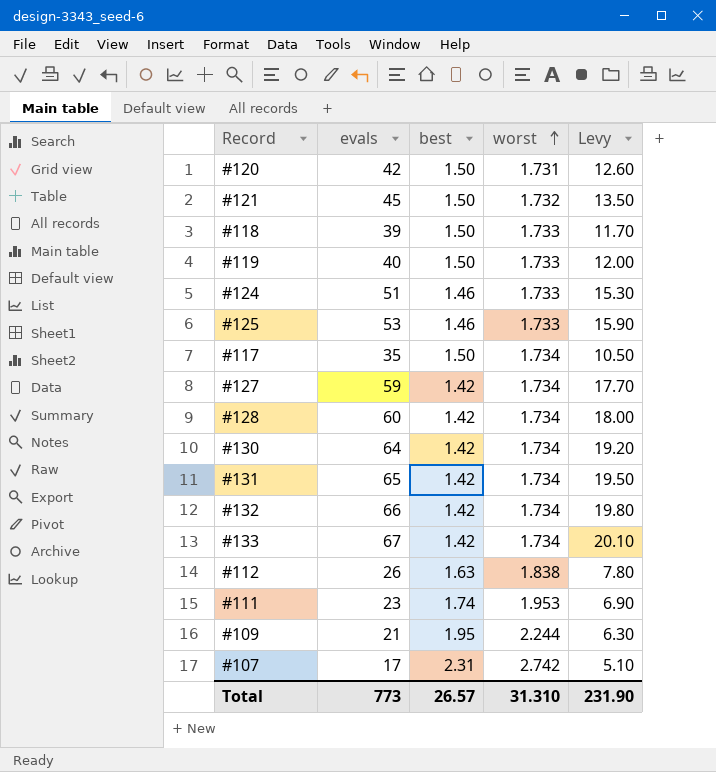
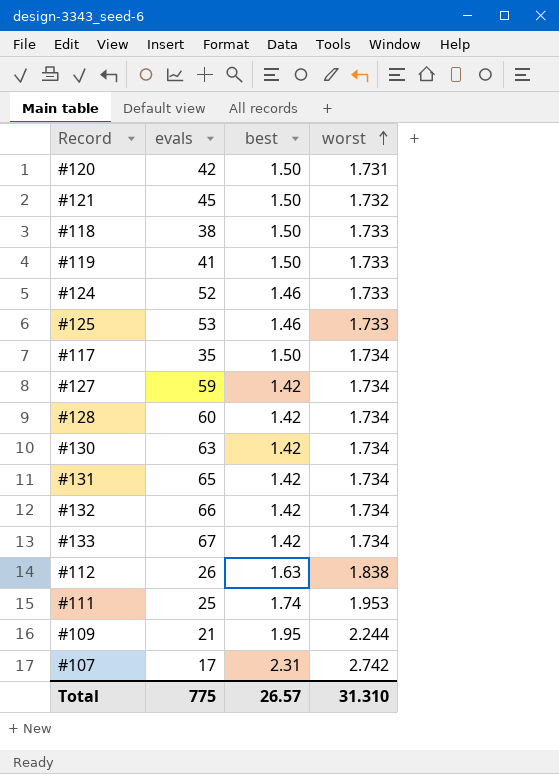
column Levy | formula: [evals] * 0.3 -> none
#118 | evals: 39 -> 38
#119 | evals: 40 -> 41
#124 | evals: 51 -> 52
#130 | evals: 64 -> 63
#111 | evals: 23 -> 25
Total | evals: 773 -> 775

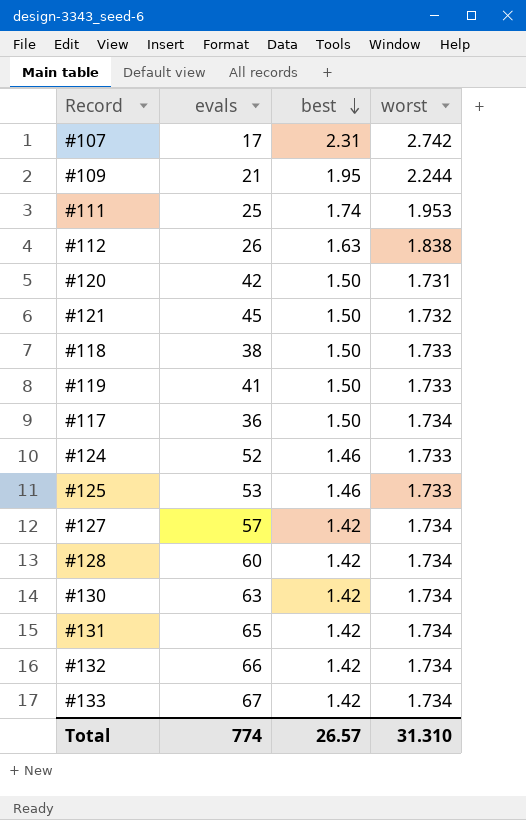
row order: worst ascending -> best descending
#117 | evals: 35 -> 36
#127 | evals: 59 -> 57
Total | evals: 775 -> 774

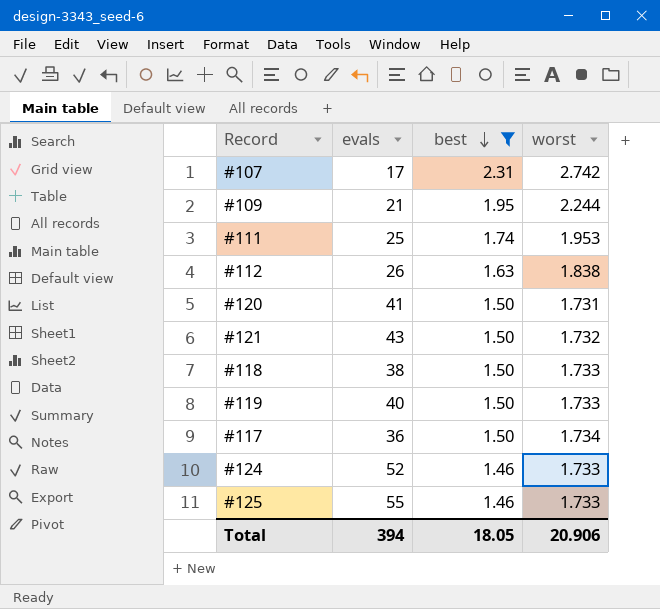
filter: none -> best != 1.42
#120 | evals: 42 -> 41
#121 | evals: 45 -> 43
#119 | evals: 41 -> 40
#125 | evals: 53 -> 55
Total | evals: 774 -> 394
Total | best: 26.57 -> 18.05
Total | worst: 31.310 -> 20.906

